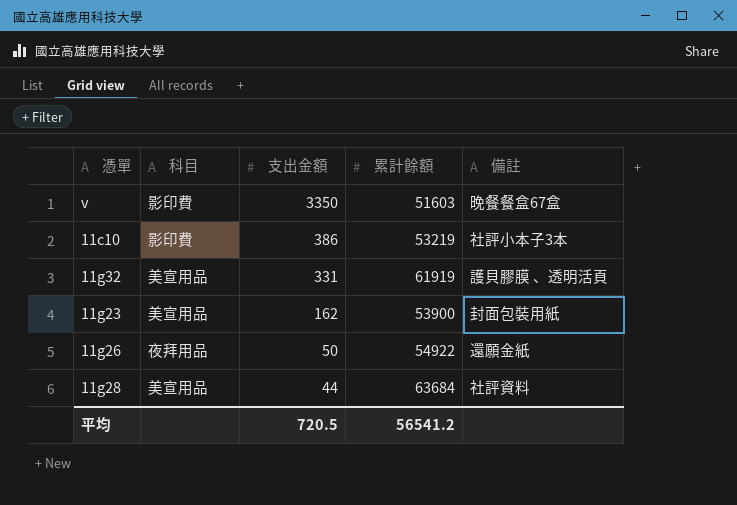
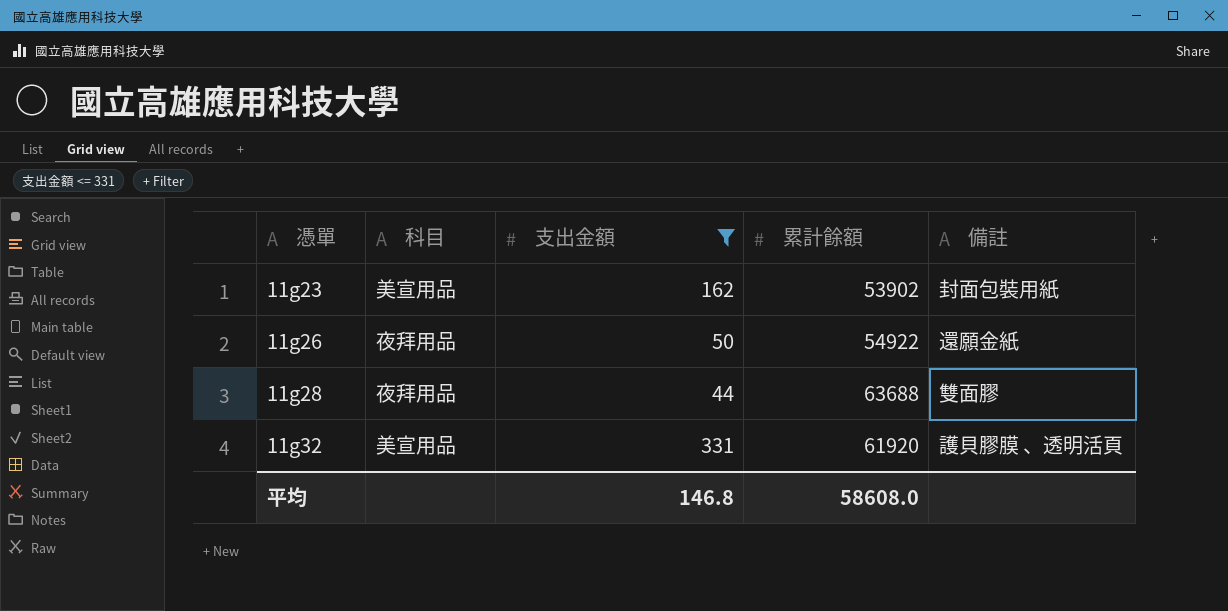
filter: none -> 支出金額 <= 331
row order: 支出金額 descending -> 憑單 ascending
11g23 | 累計餘額: 53900 -> 53902
11g28 | 科目: 美宣用品 -> 夜拜用品
11g28 | 累計餘額: 63684 -> 63688
11g28 | 備註: 社評資料 -> 雙面膠
11g32 | 累計餘額: 61919 -> 61920
平均 | 支出金額: 720.5 -> 146.8
平均 | 累計餘額: 56541.2 -> 58608.0

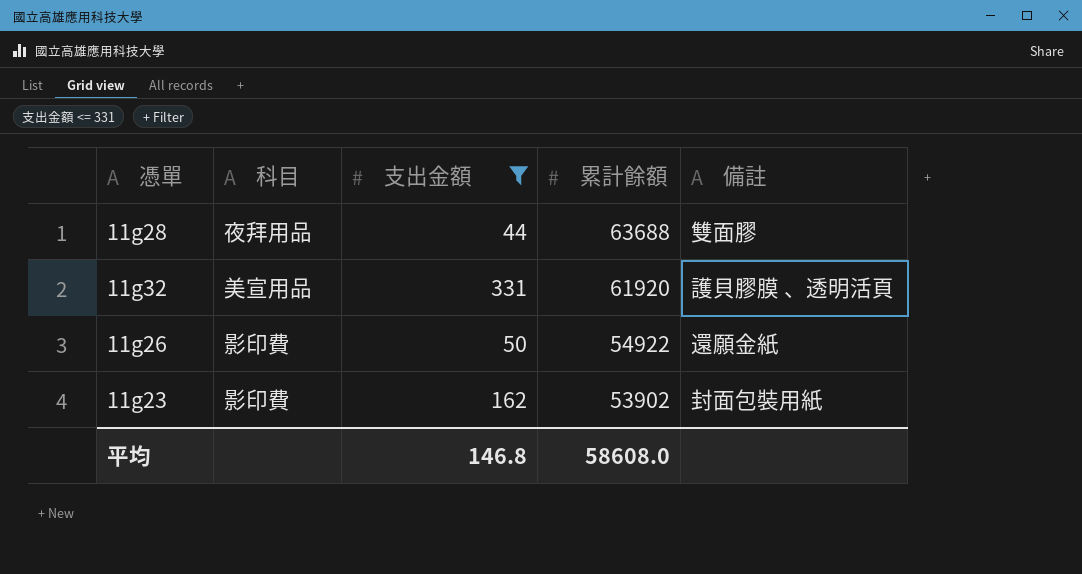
row order: 憑單 ascending -> 累計餘額 descending
11g26 | 科目: 夜拜用品 -> 影印費
11g23 | 科目: 美宣用品 -> 影印費

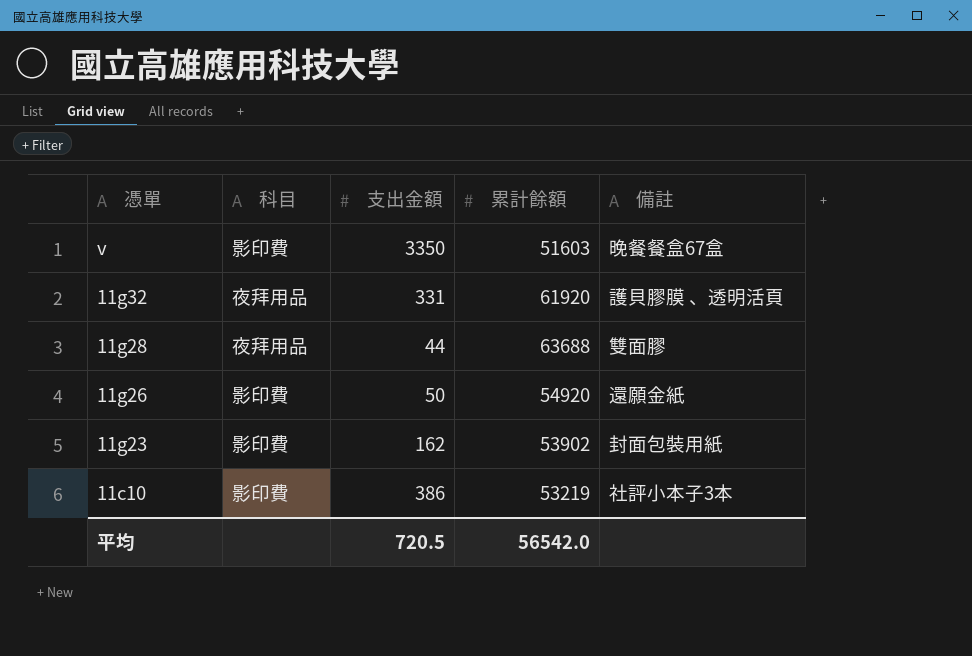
filter: 支出金額 <= 331 -> none
row order: 累計餘額 descending -> 憑單 descending
11g32 | 科目: 美宣用品 -> 夜拜用品
11g26 | 累計餘額: 54922 -> 54920
平均 | 支出金額: 146.8 -> 720.5
平均 | 累計餘額: 58608.0 -> 56542.0

